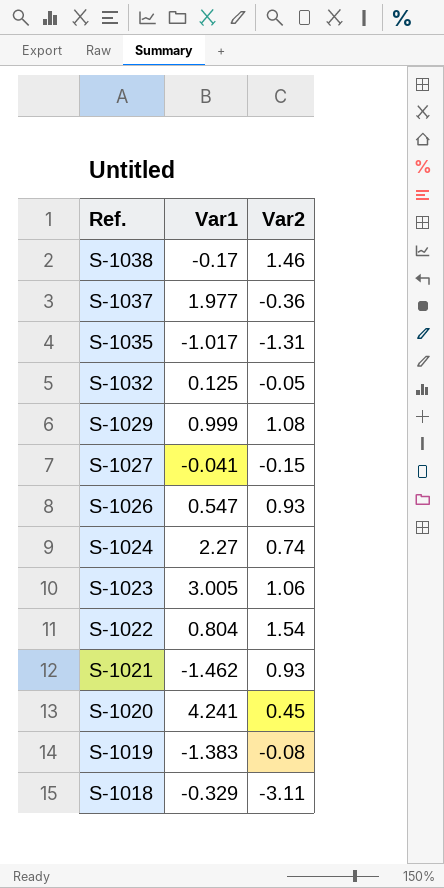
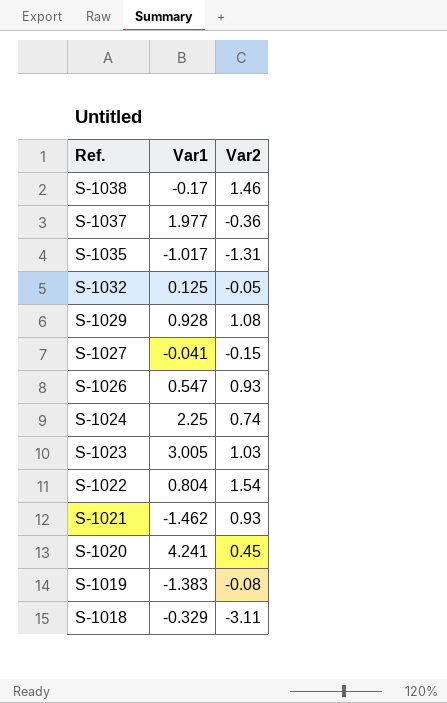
S-1029 | Var1: 0.999 -> 0.928
S-1024 | Var1: 2.27 -> 2.25
S-1023 | Var2: 1.06 -> 1.03

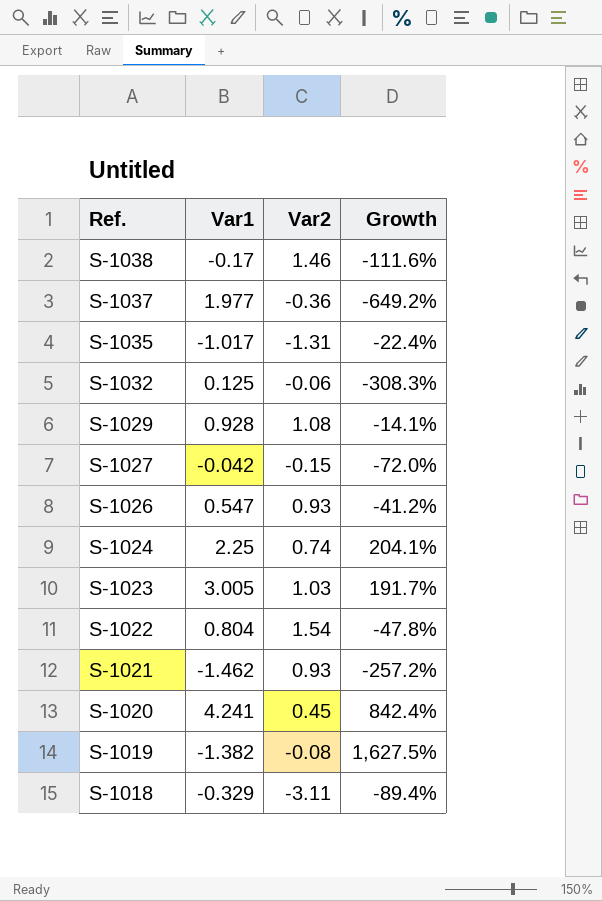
column Growth | formula: none -> ([Var1] - [Var2]) / [Var2]
S-1032 | Var2: -0.05 -> -0.06
S-1027 | Var1: -0.041 -> -0.042
S-1019 | Var1: -1.383 -> -1.382

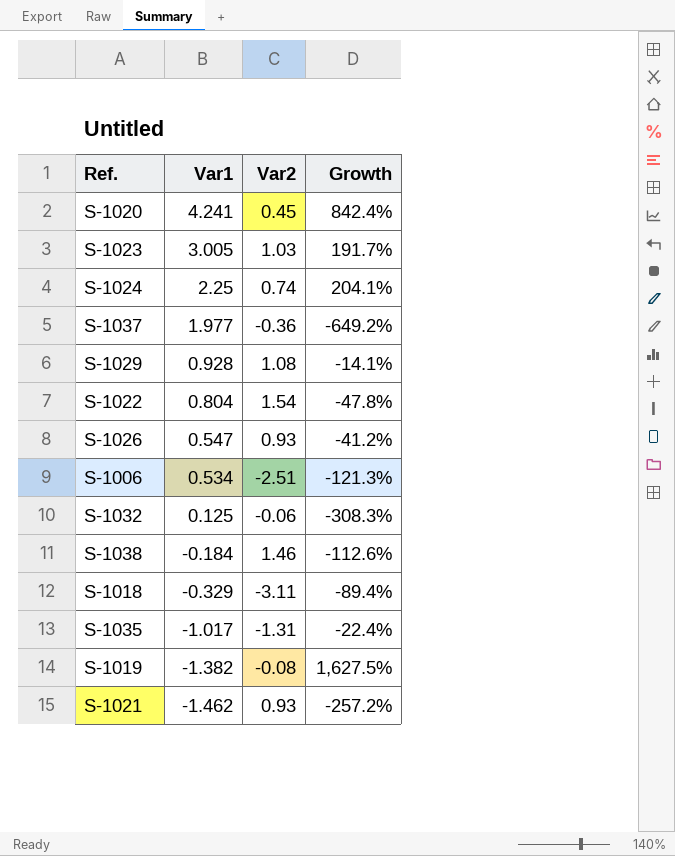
row order: Ref. descending -> Var1 descending
row S-1027: -0.042 | -0.15 | -72.0% -> none
row S-1006: none -> 0.534 | -2.51 | -121.3%
S-1038 | Var1: -0.17 -> -0.184
S-1038 | Growth: -111.6% -> -112.6%

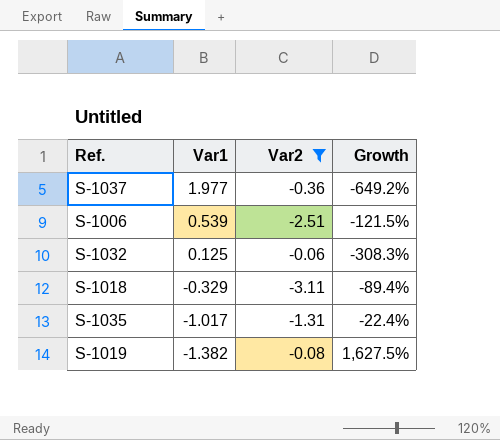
filter: none -> Var2 <= -0.06
S-1006 | Var1: 0.534 -> 0.539
S-1006 | Growth: -121.3% -> -121.5%

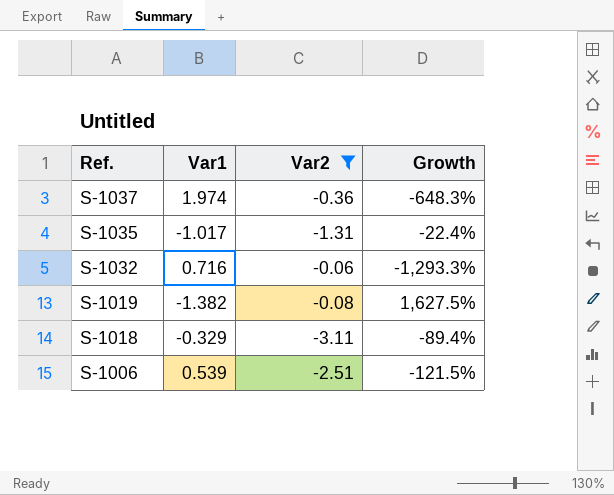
row order: Var1 descending -> Ref. descending
S-1037 | Var1: 1.977 -> 1.974
S-1037 | Growth: -649.2% -> -648.3%
S-1032 | Var1: 0.125 -> 0.716
S-1032 | Growth: -308.3% -> -1,293.3%

